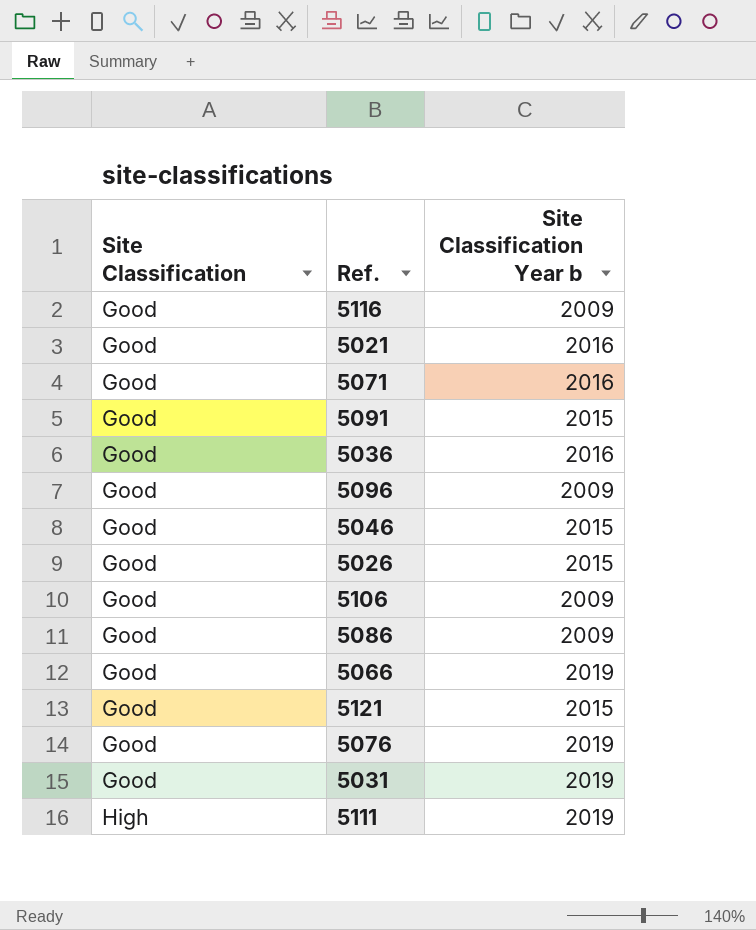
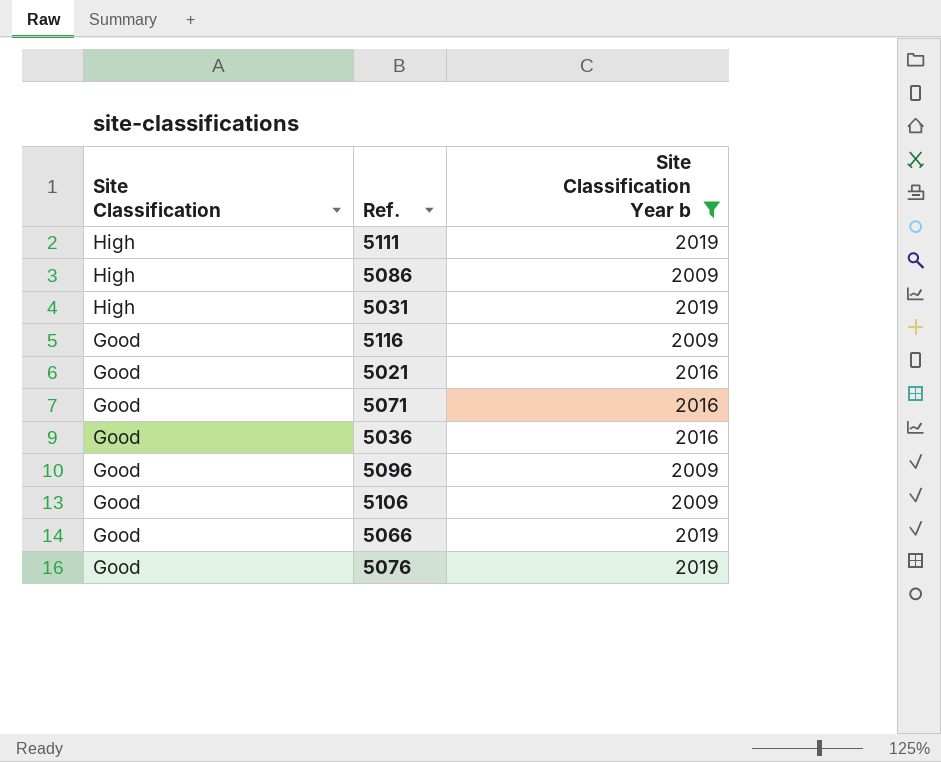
filter: none -> Site Classification Year b != 2015
row order: Site Classification ascending -> Site Classification descending
5086 | Site Classification: Good -> High
5031 | Site Classification: Good -> High

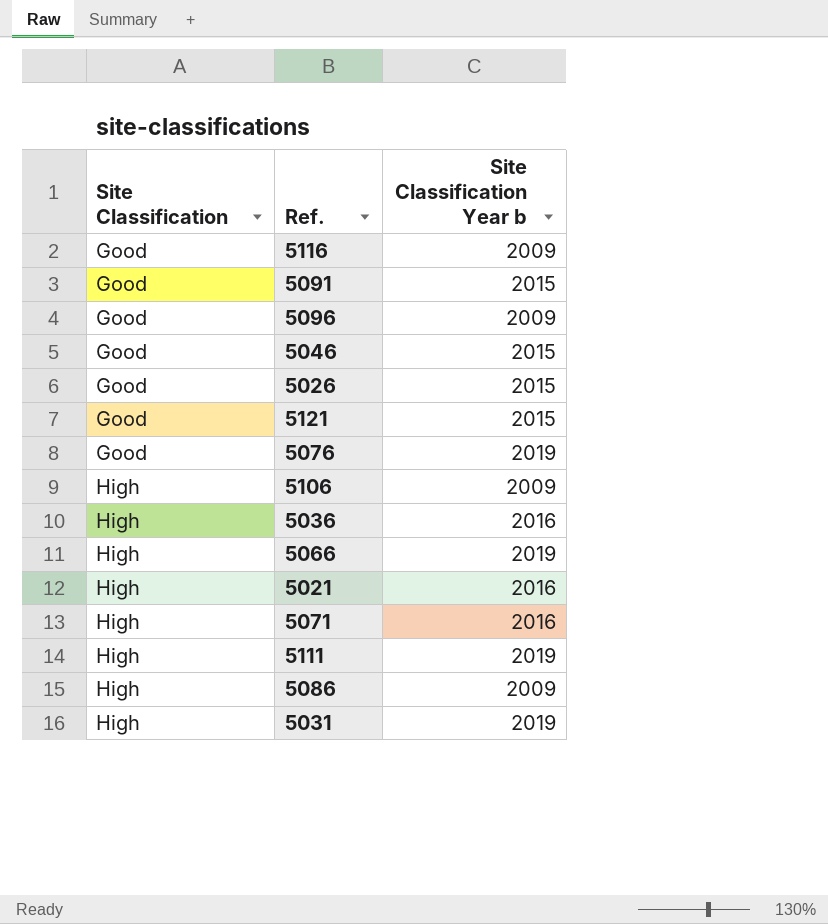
filter: Site Classification Year b != 2015 -> none
row order: Site Classification descending -> Site Classification ascending
5106 | Site Classification: Good -> High
5036 | Site Classification: Good -> High
5066 | Site Classification: Good -> High
5021 | Site Classification: Good -> High
5071 | Site Classification: Good -> High

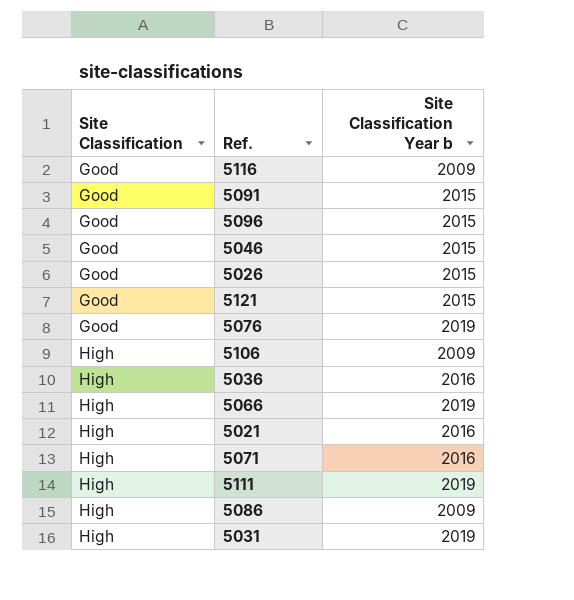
5096 | Site Classification Year b: 2009 -> 2015

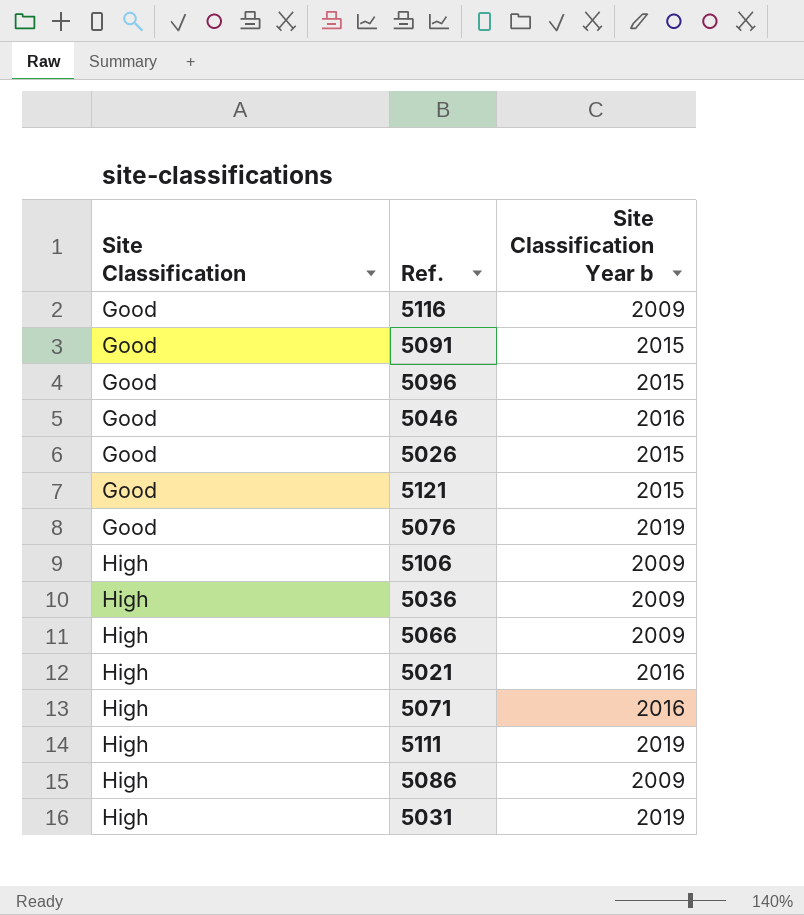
5046 | Site Classification Year b: 2015 -> 2016
5036 | Site Classification Year b: 2016 -> 2009
5066 | Site Classification Year b: 2019 -> 2009

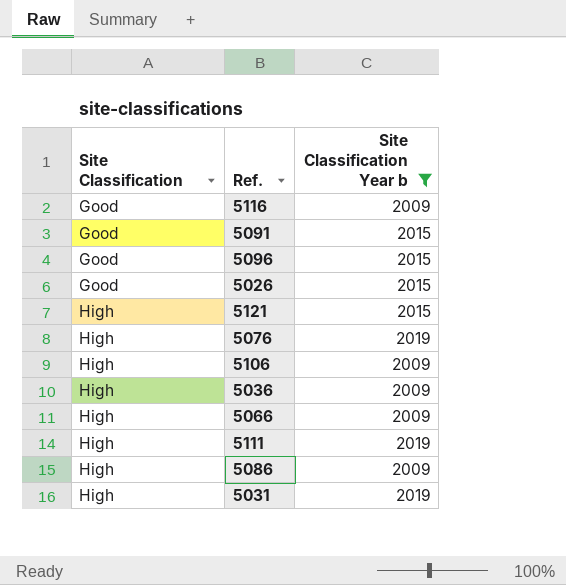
filter: none -> Site Classification Year b != 2016
5121 | Site Classification: Good -> High
5076 | Site Classification: Good -> High

